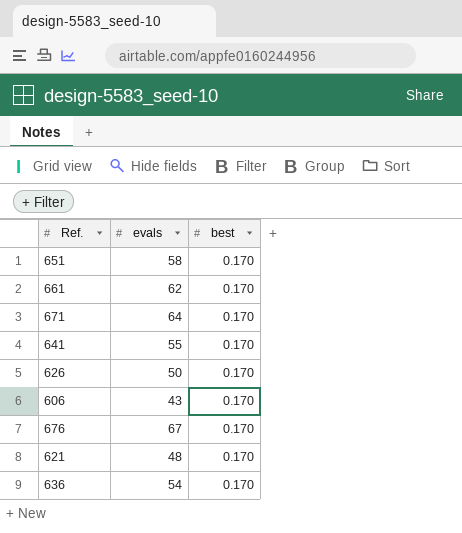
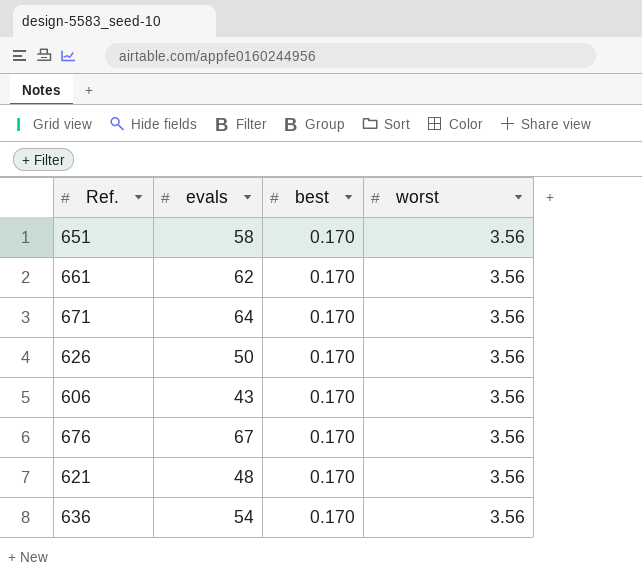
column worst | position: none -> 4
row 641: 55 | 0.170 -> none

